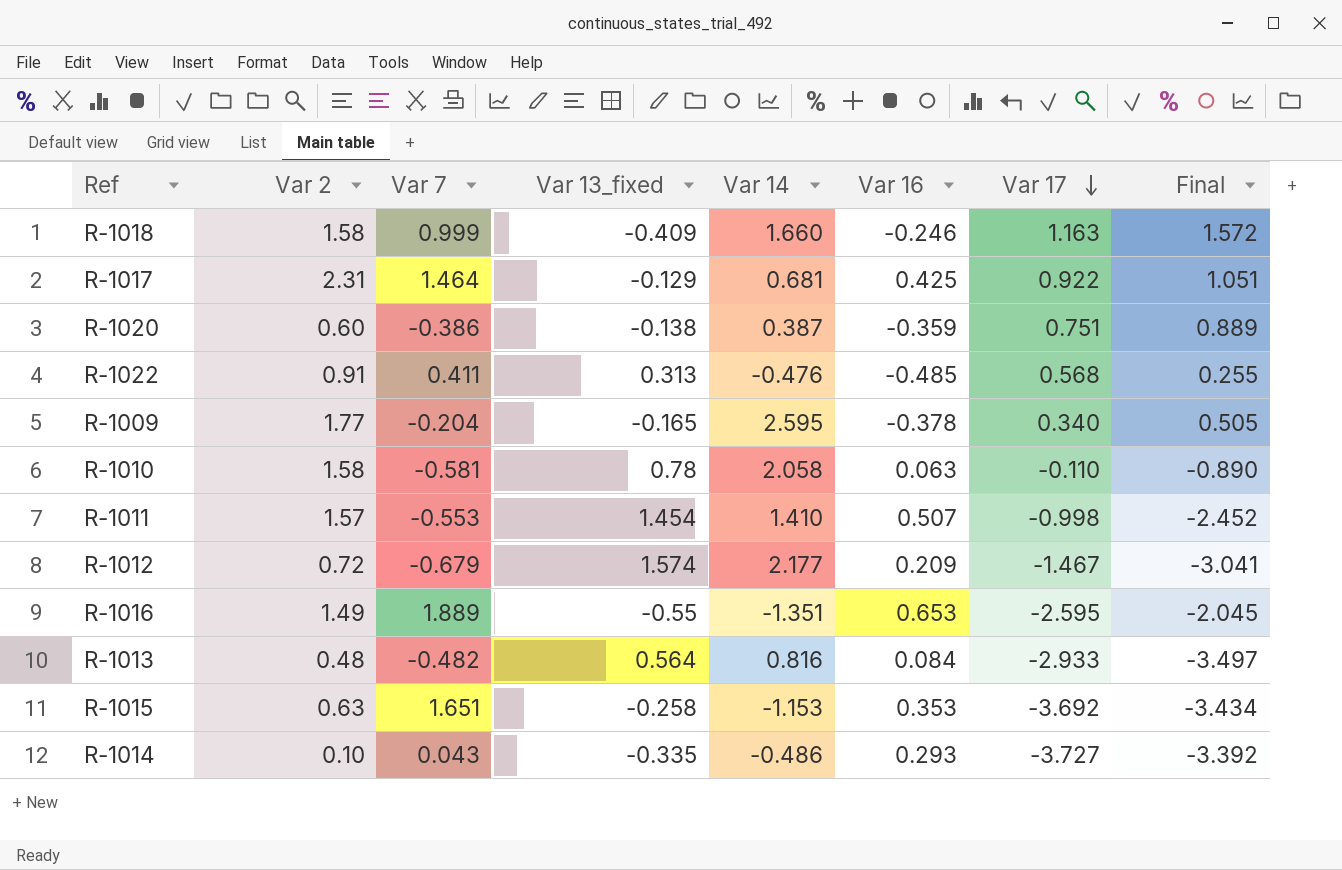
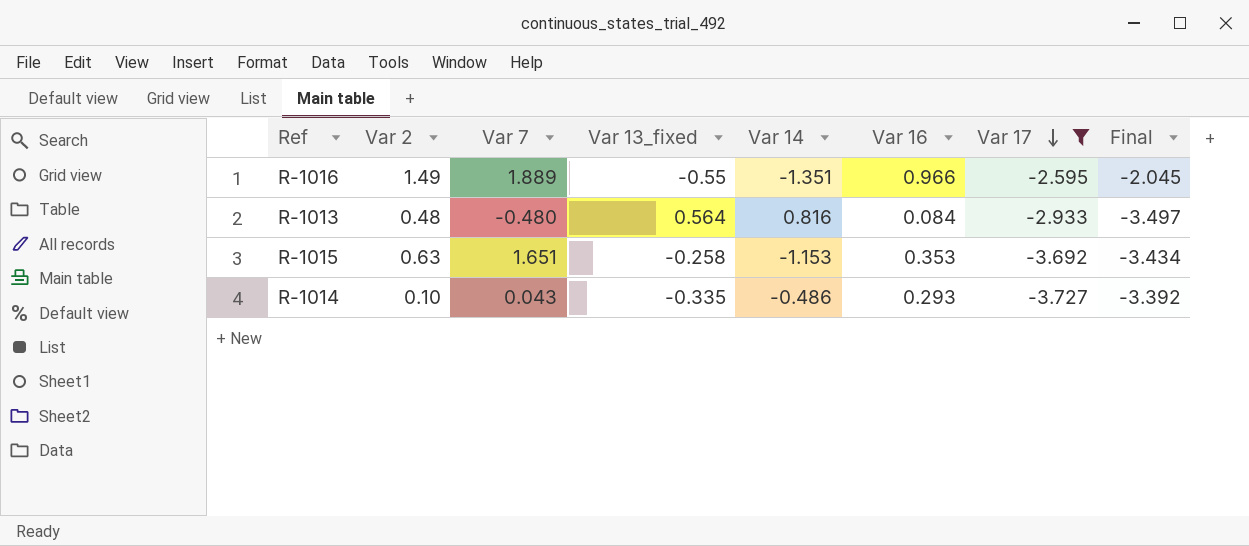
filter: none -> Var 17 <= -2.595
R-1016 | Var 16: 0.653 -> 0.966
R-1013 | Var 7: -0.482 -> -0.480

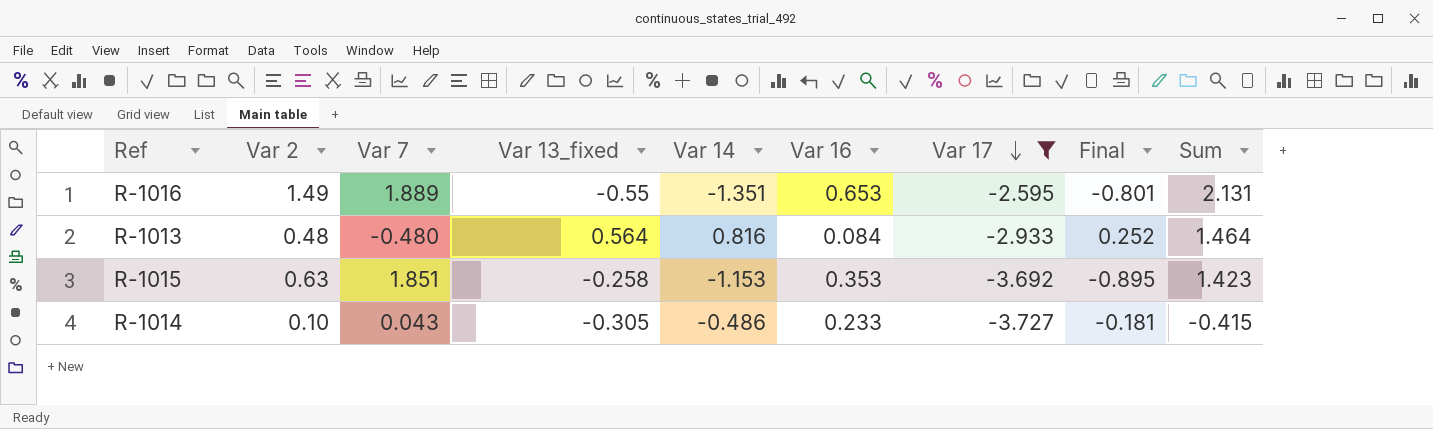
column Final | formula: [Var 17] - [Var 13_fixed] -> [Var 14] - [Var 13_fixed]
column Sum | formula: none -> [Var 2] + [Var 7] + [Var 13_fixed] + [Var 14] + [Var 16]
R-1016 | Var 16: 0.966 -> 0.653
R-1015 | Var 7: 1.651 -> 1.851
R-1014 | Var 13_fixed: -0.335 -> -0.305
R-1014 | Var 16: 0.293 -> 0.233

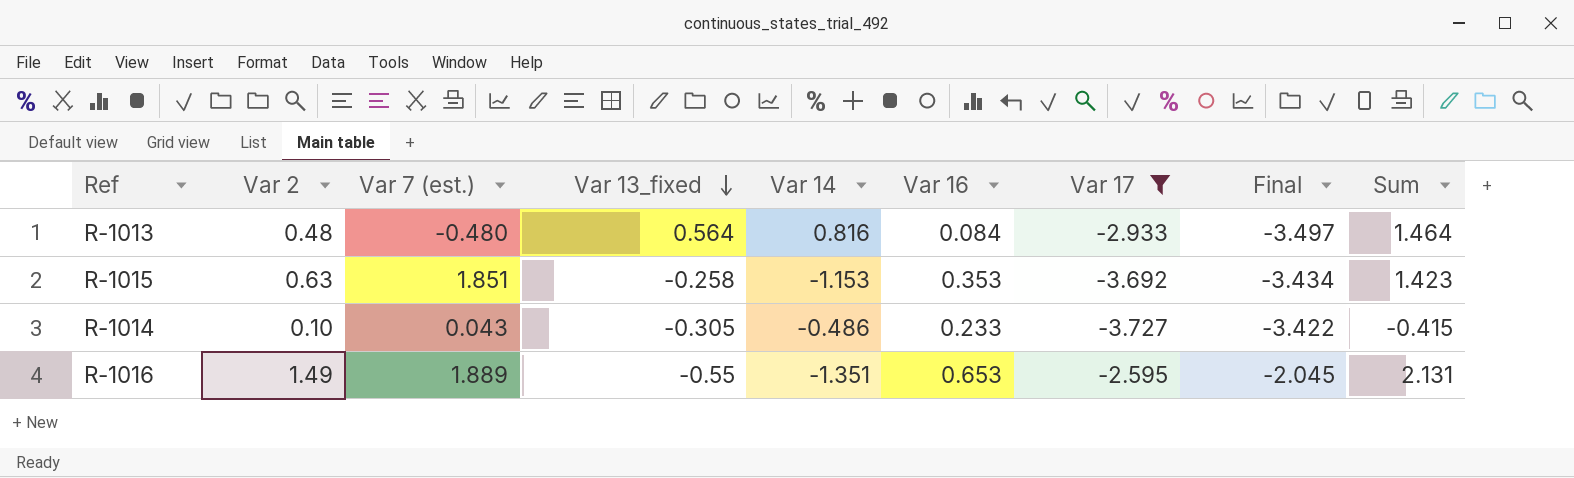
row order: Var 17 descending -> Var 13_fixed descending
column name: Var 7 -> Var 7 (est.)
column Final | formula: [Var 14] - [Var 13_fixed] -> [Var 17] - [Var 13_fixed]

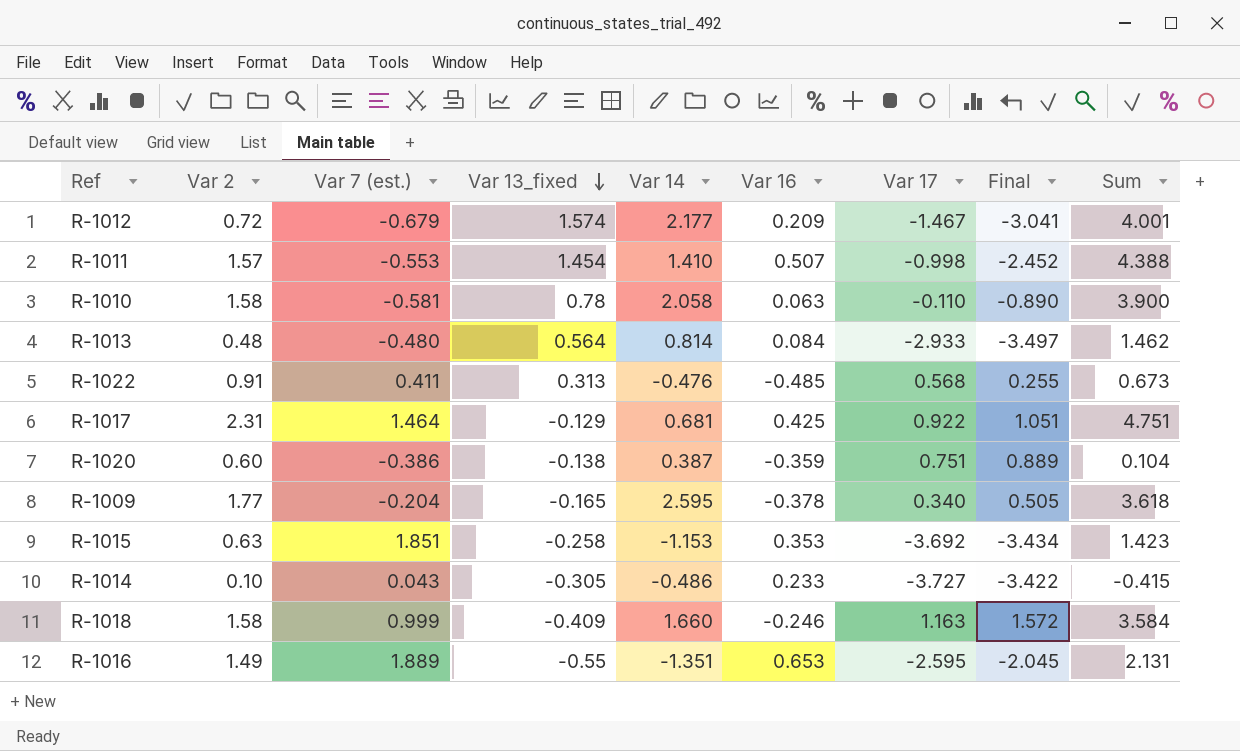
filter: Var 17 <= -2.595 -> none
R-1013 | Var 14: 0.816 -> 0.814
R-1013 | Sum: 1.464 -> 1.462

